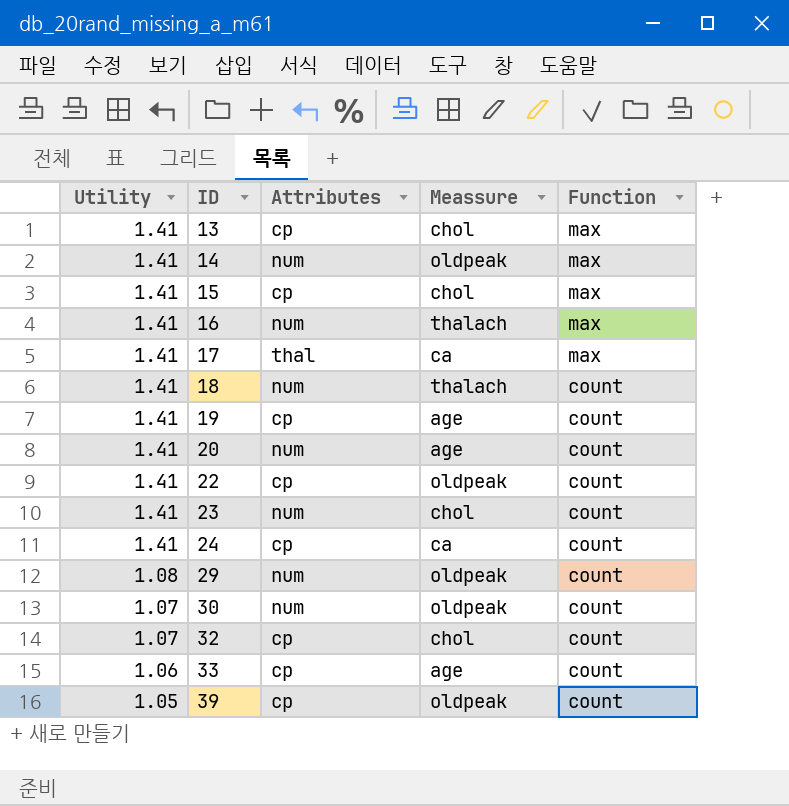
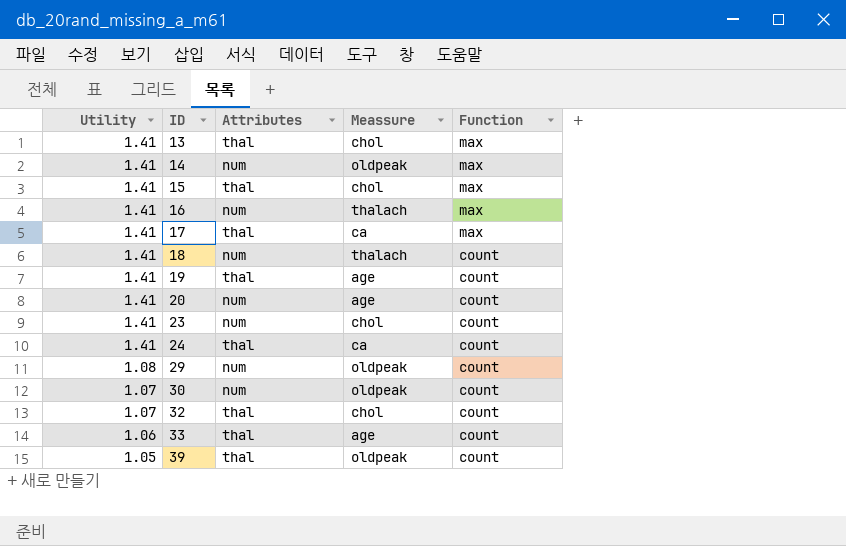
row 22: 1.41 | cp | oldpeak | count -> none
13 | Attributes: cp -> thal
15 | Attributes: cp -> thal
19 | Attributes: cp -> thal
24 | Attributes: cp -> thal
32 | Attributes: cp -> thal
33 | Attributes: cp -> thal
39 | Attributes: cp -> thal

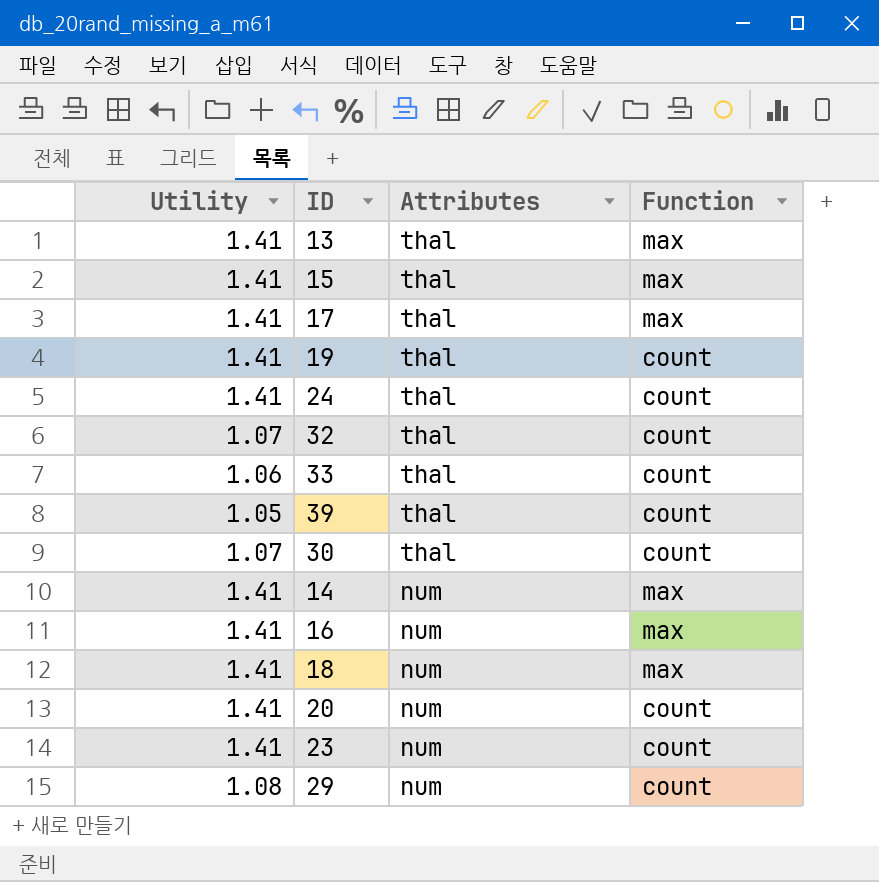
row order: Utility descending -> Attributes descending
column Meassure | position: 4 -> none
30 | Attributes: num -> thal
18 | Function: count -> max

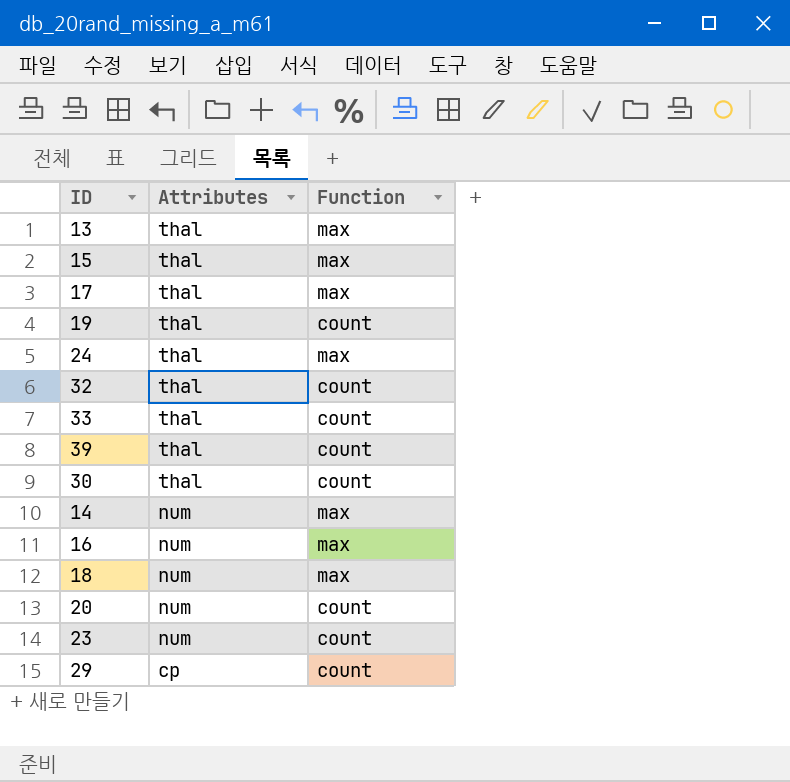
column Utility | position: 1 -> none
24 | Function: count -> max
29 | Attributes: num -> cp

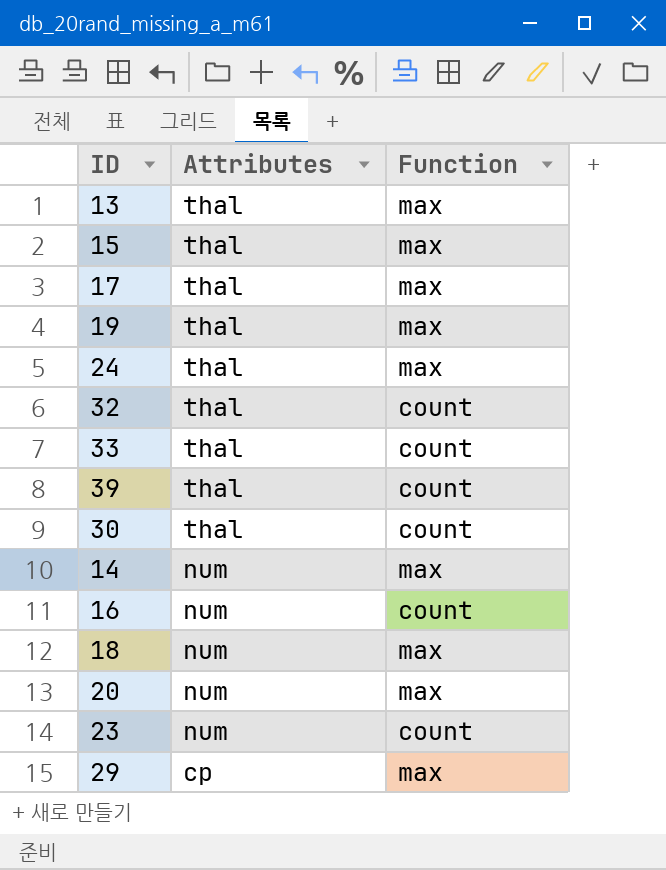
19 | Function: count -> max
16 | Function: max -> count
20 | Function: count -> max
29 | Function: count -> max

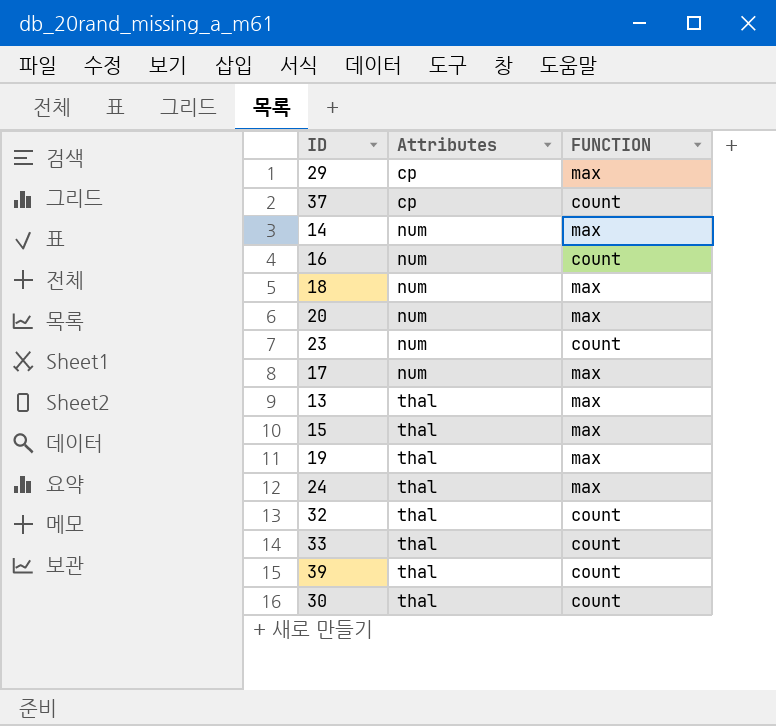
row order: Attributes descending -> Attributes ascending
column name: Function -> FUNCTION
row 37: none -> cp | count
17 | Attributes: thal -> num

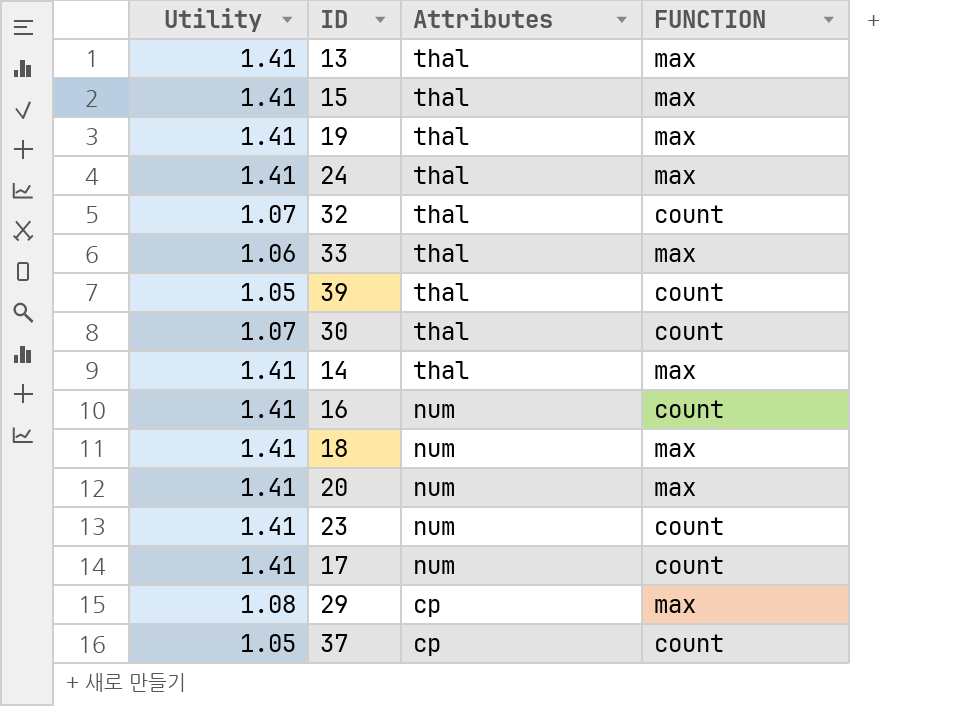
row order: Attributes ascending -> Attributes descending
column Utility | position: none -> 1
33 | FUNCTION: count -> max
14 | Attributes: num -> thal
17 | FUNCTION: max -> count

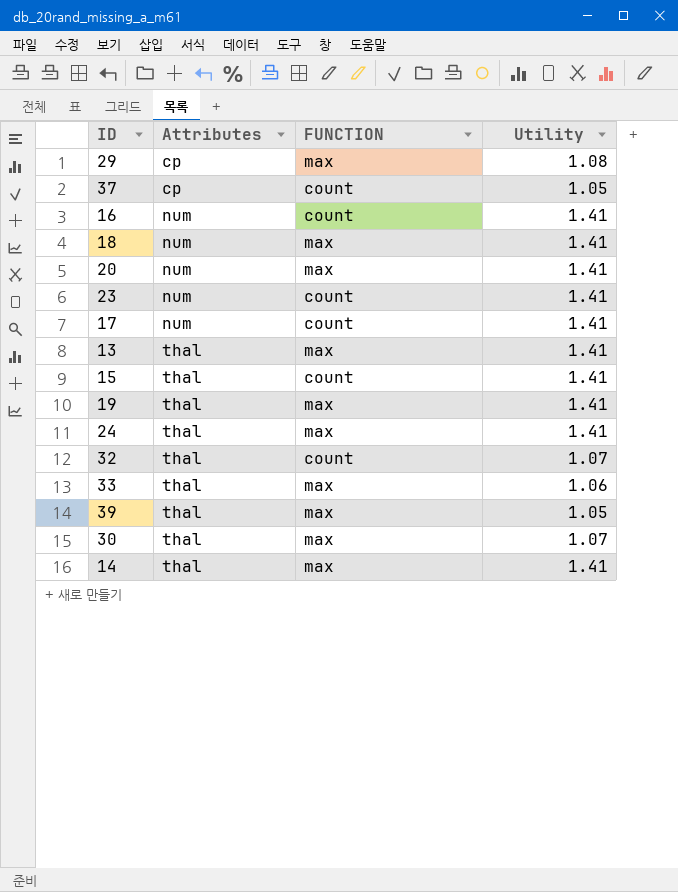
row order: Attributes descending -> Attributes ascending
column Utility | position: 1 -> 4
15 | FUNCTION: max -> count
39 | FUNCTION: count -> max
30 | FUNCTION: count -> max

